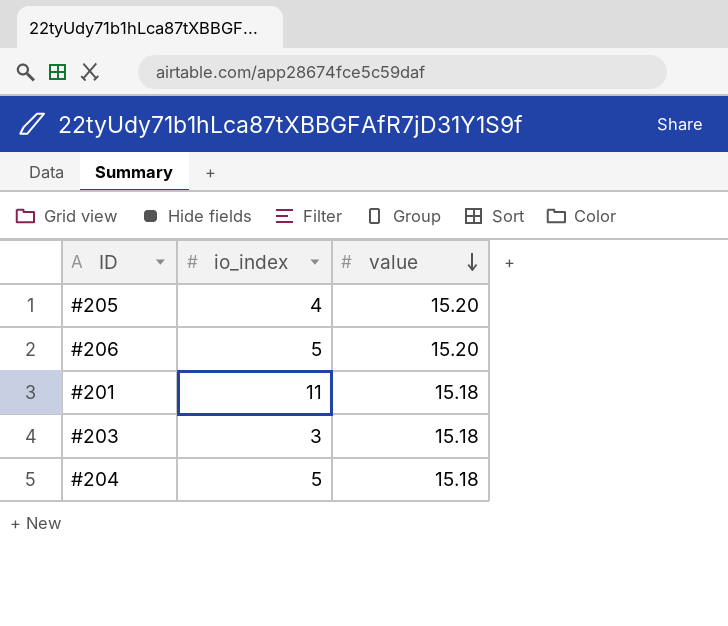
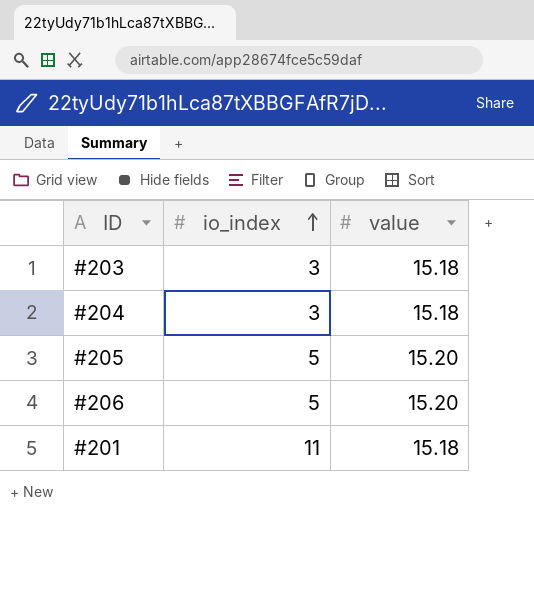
row order: value descending -> io_index ascending
#204 | io_index: 5 -> 3
#205 | io_index: 4 -> 5

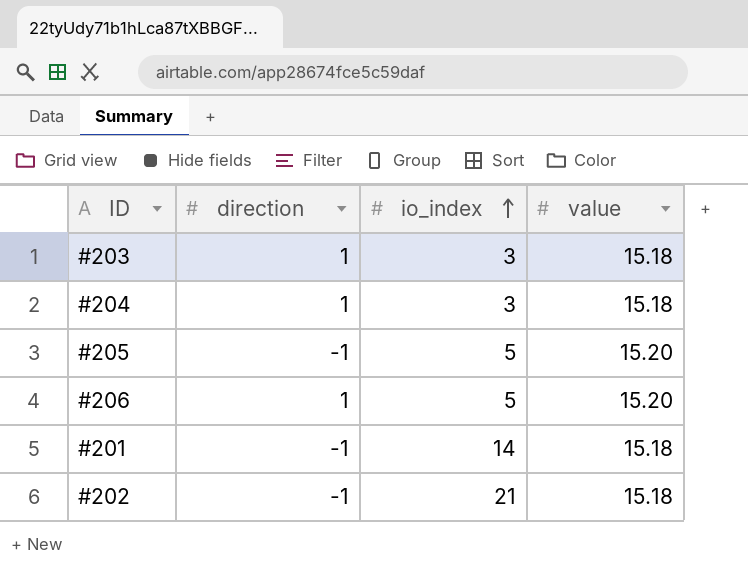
column direction | position: none -> 2
#201 | io_index: 11 -> 14
row #202: none -> -1 | 21 | 15.18

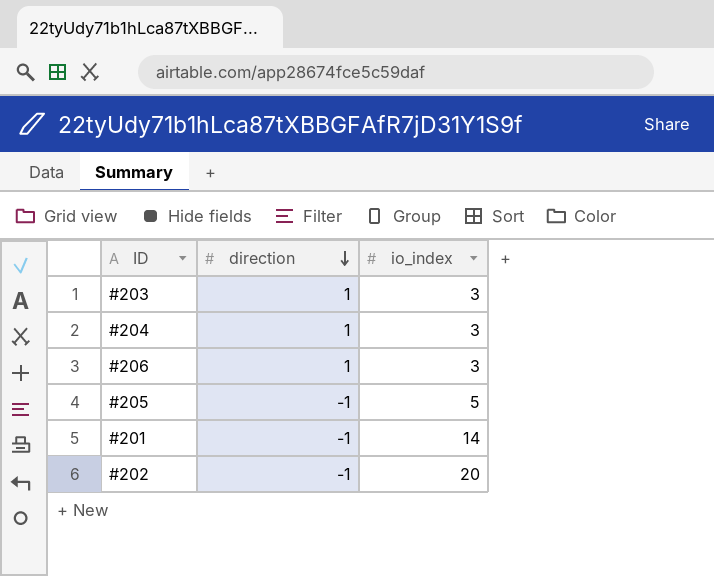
row order: io_index ascending -> direction descending
column value | position: 4 -> none
#206 | io_index: 5 -> 3
#202 | io_index: 21 -> 20

